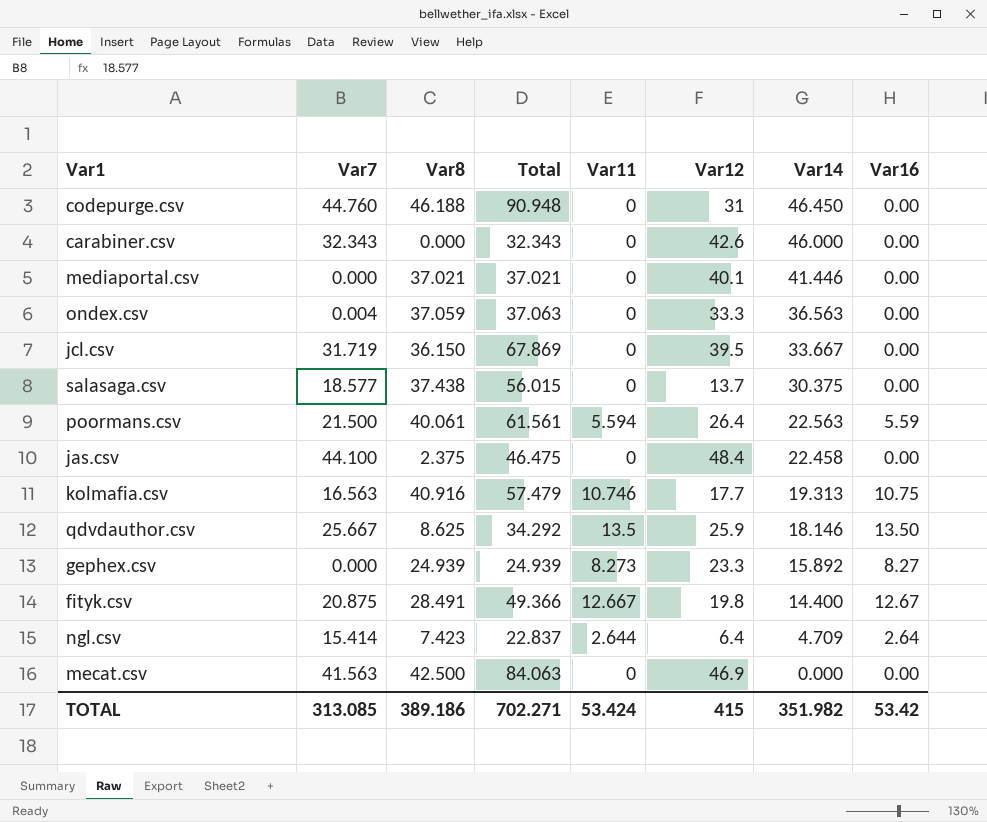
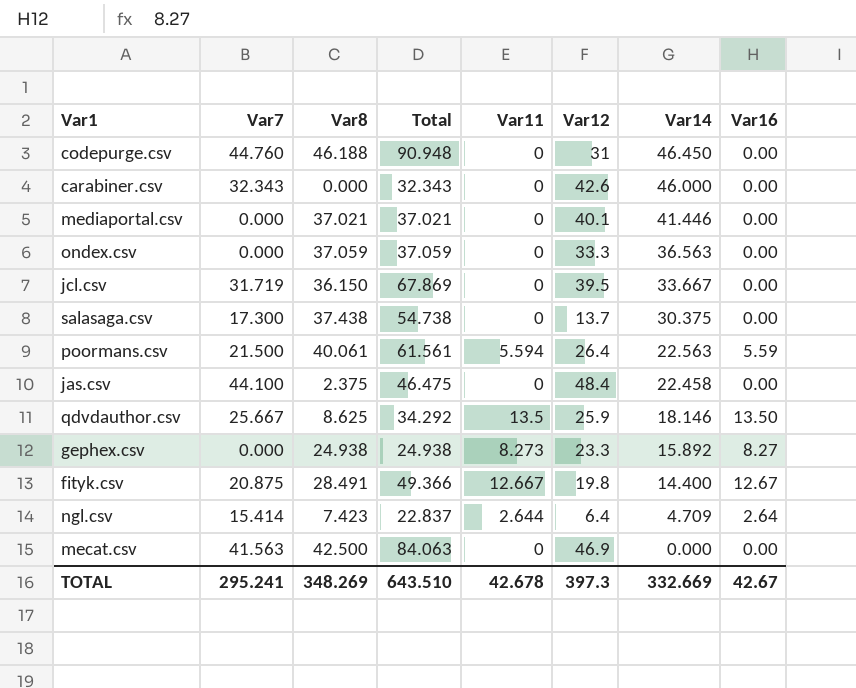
row kolmafia.csv: 16.563 | 40.916 | 57.479 | 10.746 | 17.7 | 19.313 | 10.75 -> none
ondex.csv | Var7: 0.004 -> 0.000
ondex.csv | Total: 37.063 -> 37.059
salasaga.csv | Var7: 18.577 -> 17.300
salasaga.csv | Total: 56.015 -> 54.738
gephex.csv | Var8: 24.939 -> 24.938
gephex.csv | Total: 24.939 -> 24.938
TOTAL | Var7: 313.085 -> 295.241
TOTAL | Var8: 389.186 -> 348.269
TOTAL | Total: 702.271 -> 643.510
TOTAL | Var11: 53.424 -> 42.678
TOTAL | Var12: 415 -> 397.3
TOTAL | Var14: 351.982 -> 332.669
TOTAL | Var16: 53.42 -> 42.67

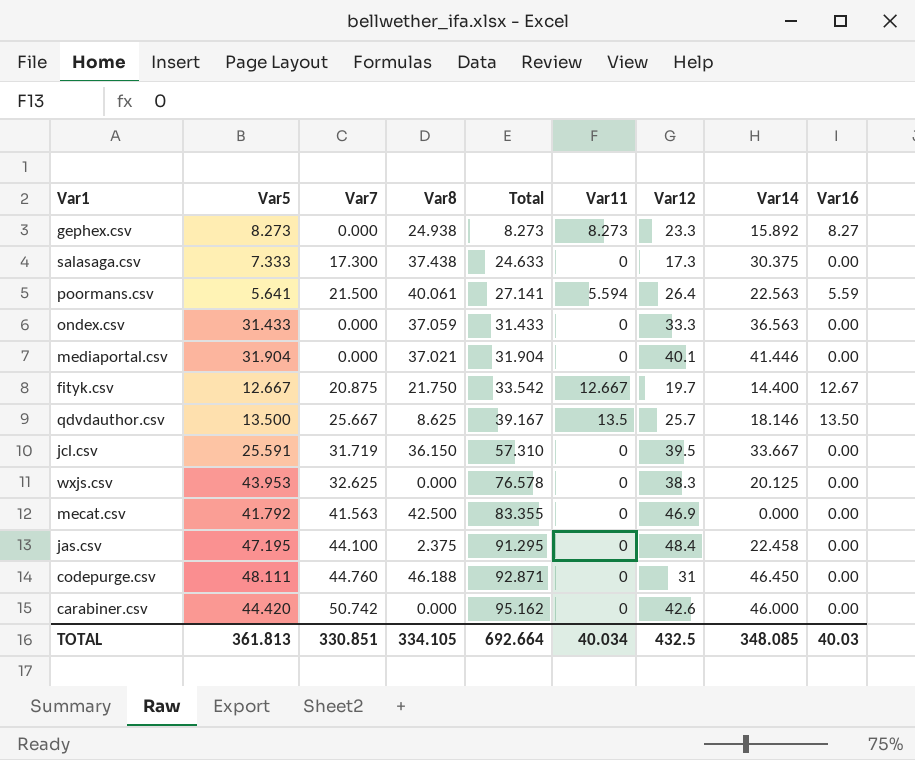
row order: Var14 descending -> Total ascending
column Var5 | position: none -> 2
column Total | formula: [Var7] + [Var8] -> [Var5] + [Var7]
row ngl.csv: 15.414 | 7.423 | 22.837 | 2.644 | 6.4 | 4.709 | 2.64 -> none
salasaga.csv | Var12: 13.7 -> 17.3
fityk.csv | Var8: 28.491 -> 21.750
fityk.csv | Var12: 19.8 -> 19.7
qdvdauthor.csv | Var12: 25.9 -> 25.7
row wxjs.csv: none -> 43.953 | 32.625 | 0.000 | 76.578 | 0 | 38.3 | 20.125 | 0.00
carabiner.csv | Var7: 32.343 -> 50.742
TOTAL | Var7: 295.241 -> 330.851
TOTAL | Var8: 348.269 -> 334.105
TOTAL | Total: 643.510 -> 692.664
TOTAL | Var11: 42.678 -> 40.034
TOTAL | Var12: 397.3 -> 432.5
TOTAL | Var14: 332.669 -> 348.085
TOTAL | Var16: 42.67 -> 40.03

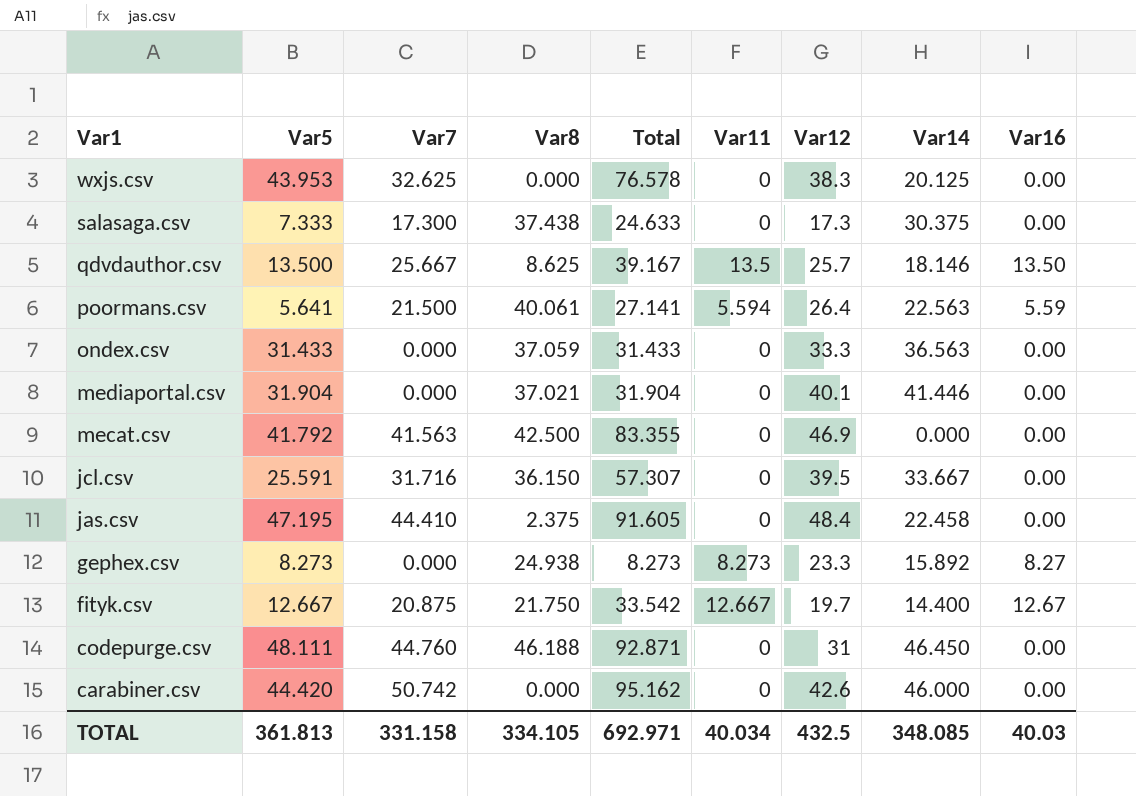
row order: Total ascending -> Var1 descending
jcl.csv | Var7: 31.719 -> 31.716
jcl.csv | Total: 57.310 -> 57.307
jas.csv | Var7: 44.100 -> 44.410
jas.csv | Total: 91.295 -> 91.605
TOTAL | Var7: 330.851 -> 331.158
TOTAL | Total: 692.664 -> 692.971

